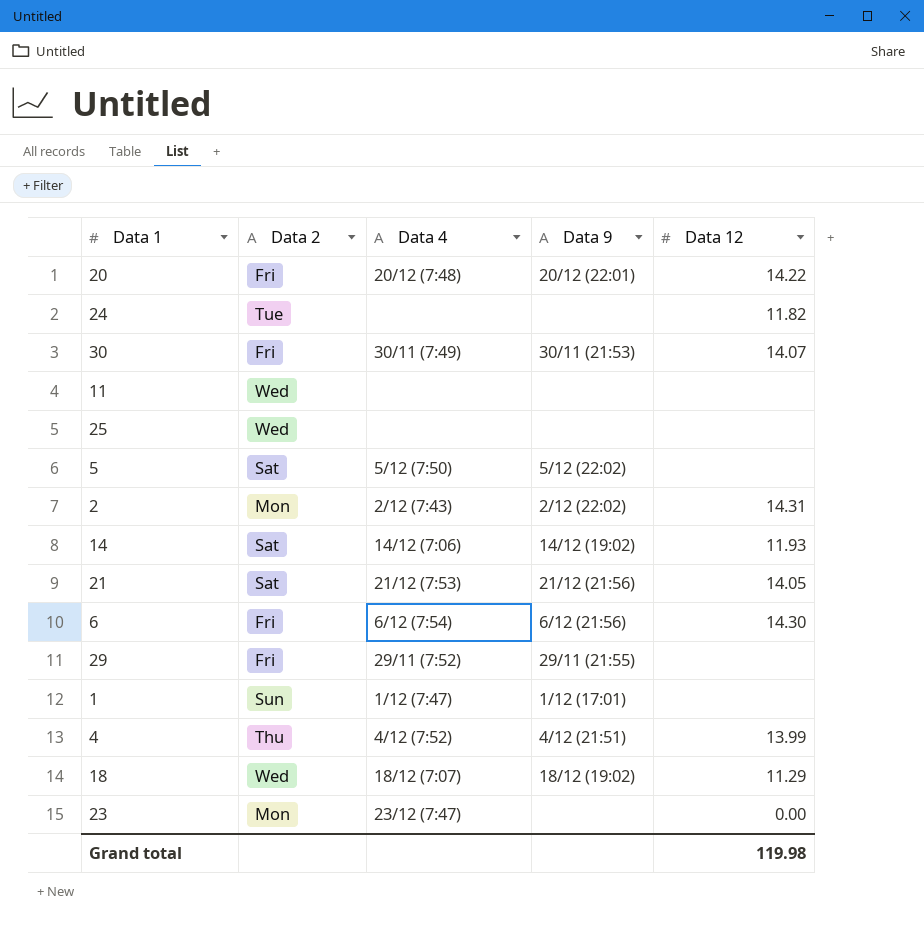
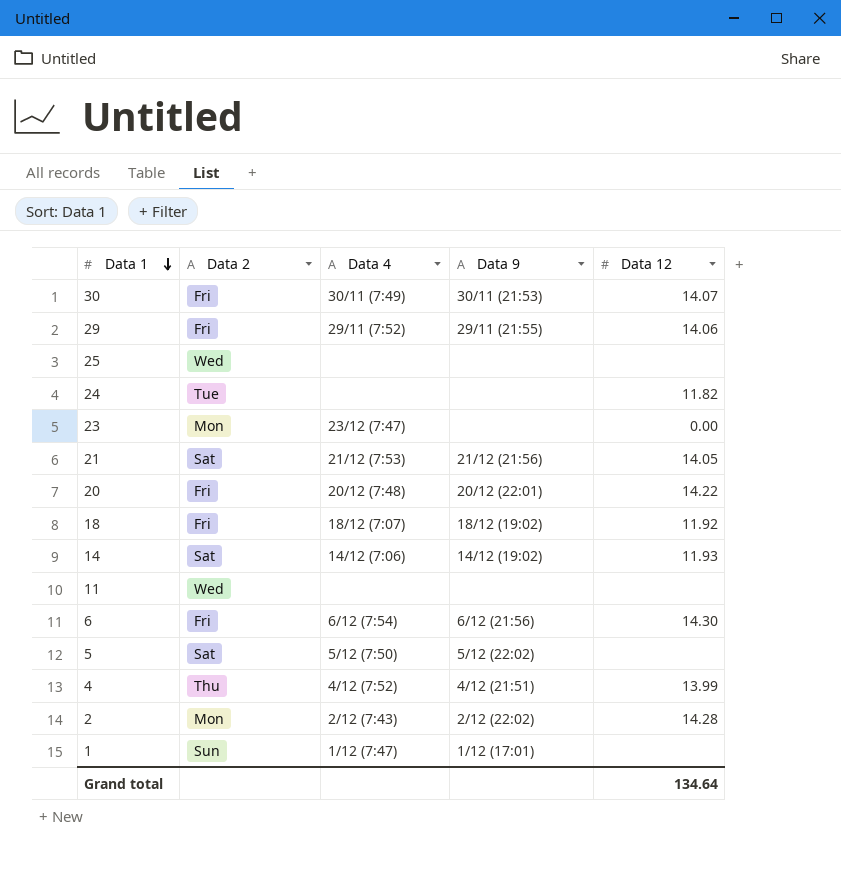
row order: none -> Data 1 descending
29 | Data 12: none -> 14.06
18 | Data 2: Wed -> Fri
18 | Data 12: 11.29 -> 11.92
2 | Data 12: 14.31 -> 14.28
Grand total | Data 12: 119.98 -> 134.64

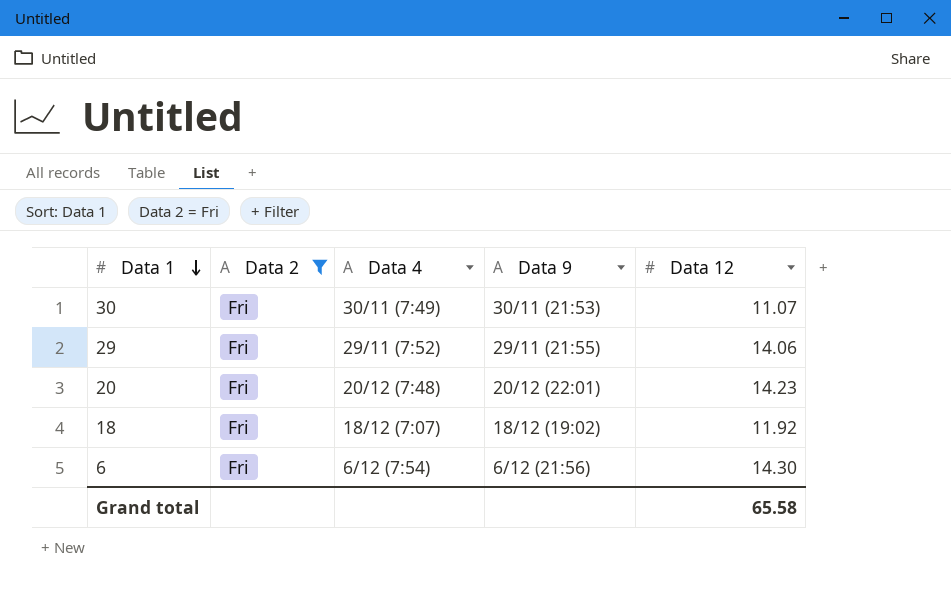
filter: none -> Data 2 = Fri
30 | Data 12: 14.07 -> 11.07
20 | Data 12: 14.22 -> 14.23
Grand total | Data 12: 134.64 -> 65.58

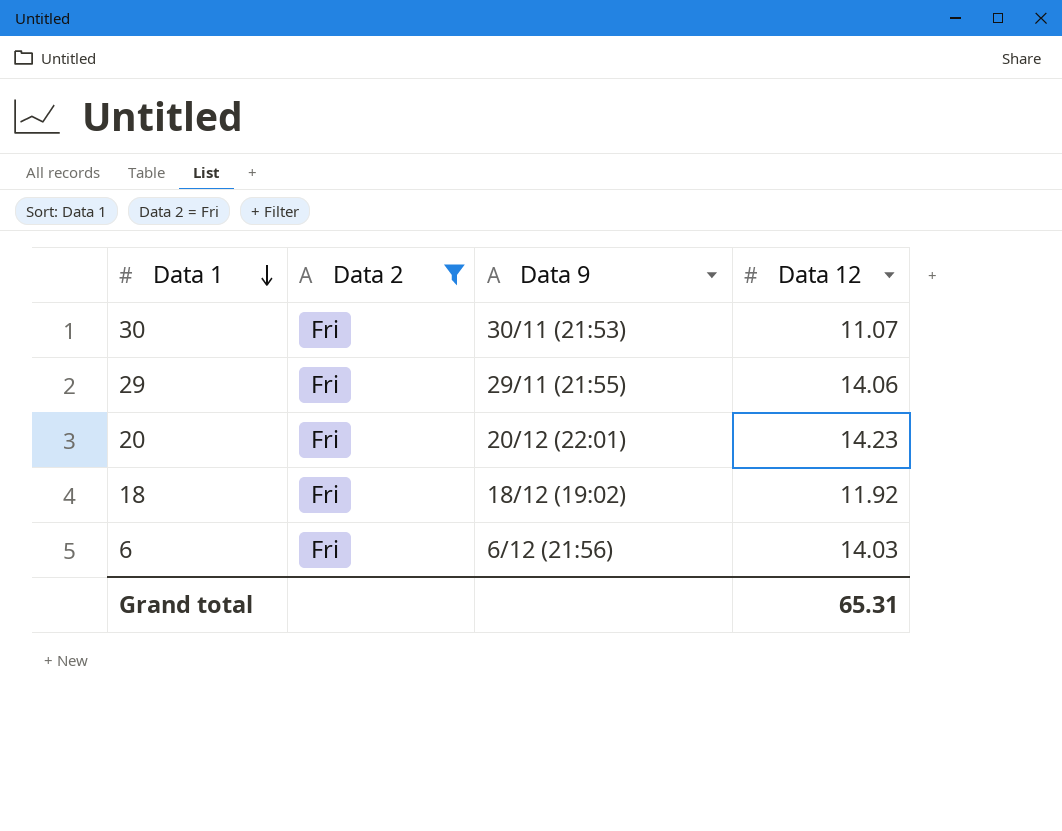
column Data 4 | position: 3 -> none
6 | Data 12: 14.30 -> 14.03
Grand total | Data 12: 65.58 -> 65.31

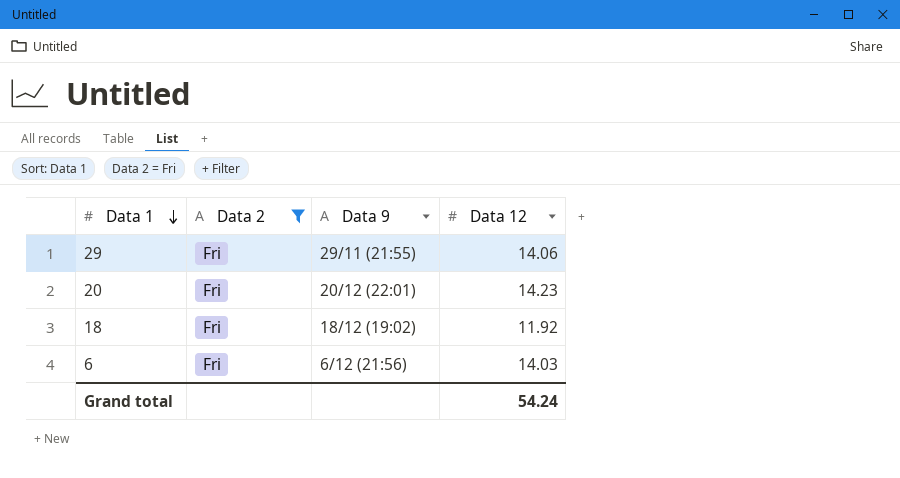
row 30: Fri | 30/11 (21:53) | 11.07 -> none
Grand total | Data 12: 65.31 -> 54.24

